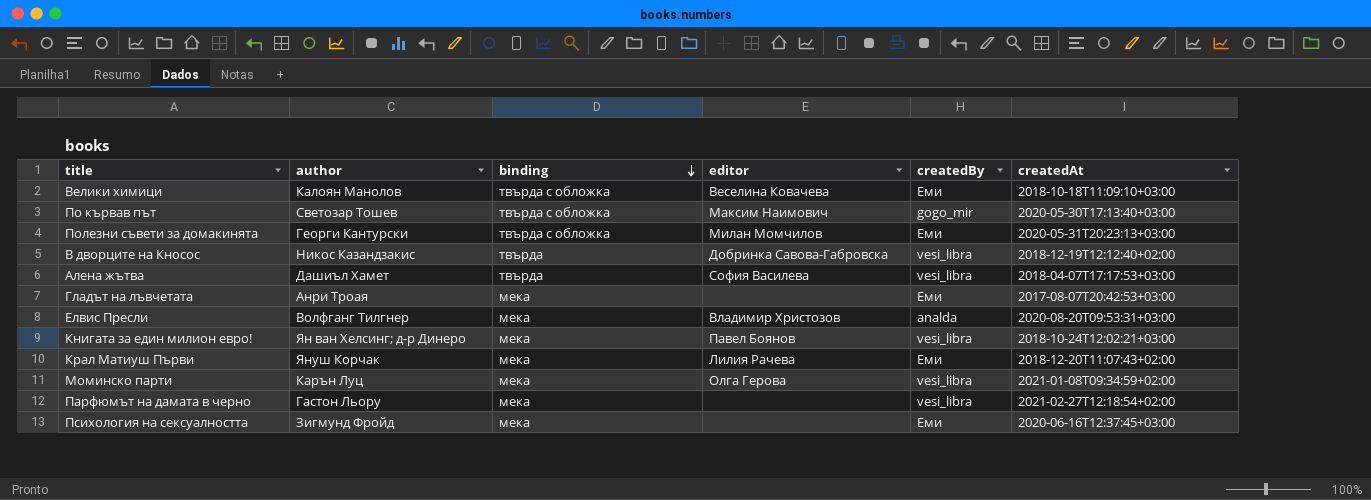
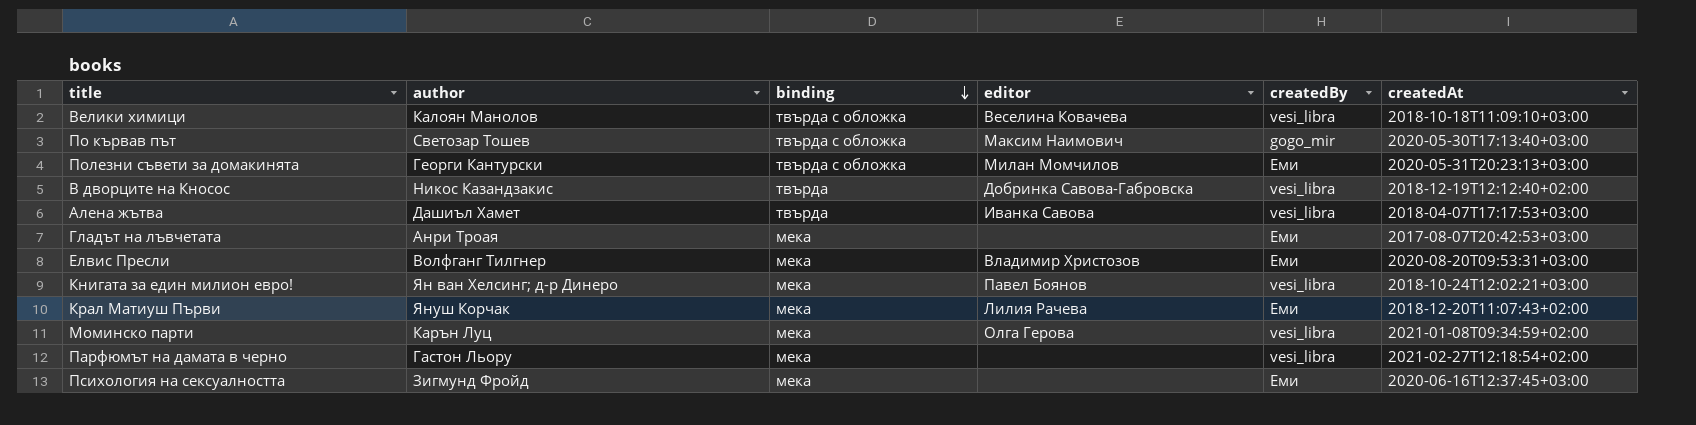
Велики химици | createdBy: Еми -> vesi_libra
Алена жътва | editor: София Василева -> Иванка Савова
Елвис Пресли | createdBy: analda -> Еми

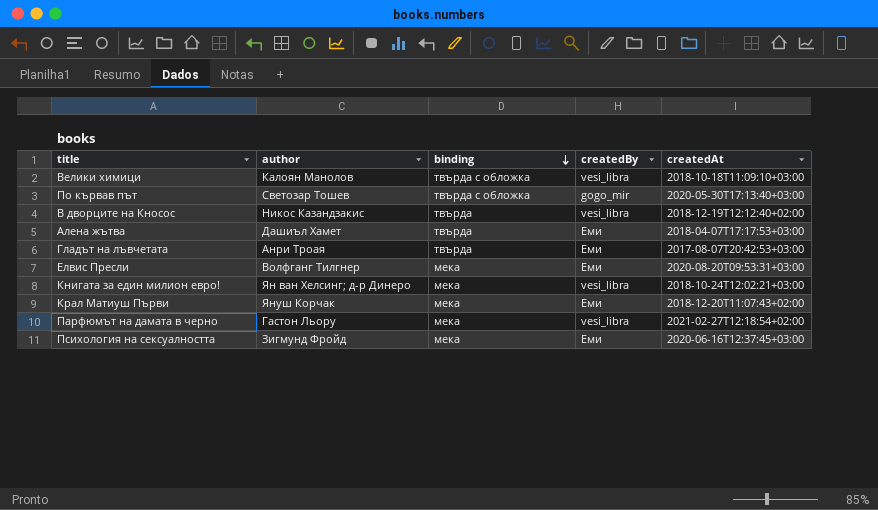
column editor | position: 4 -> none
row Полезни съвети за домакинята: Георги Кантурски | твърда с обложка | Милан Момчилов | Еми | 2020-05-31T20:23:13+03:00 -> none
row Моминско парти: Карън Луц | мека | Олга Герова | vesi_libra | 2021-01-08T09:34:59+02:00 -> none
Алена жътва | createdBy: vesi_libra -> Еми
Гладът на лъвчетата | binding: мека -> твърда

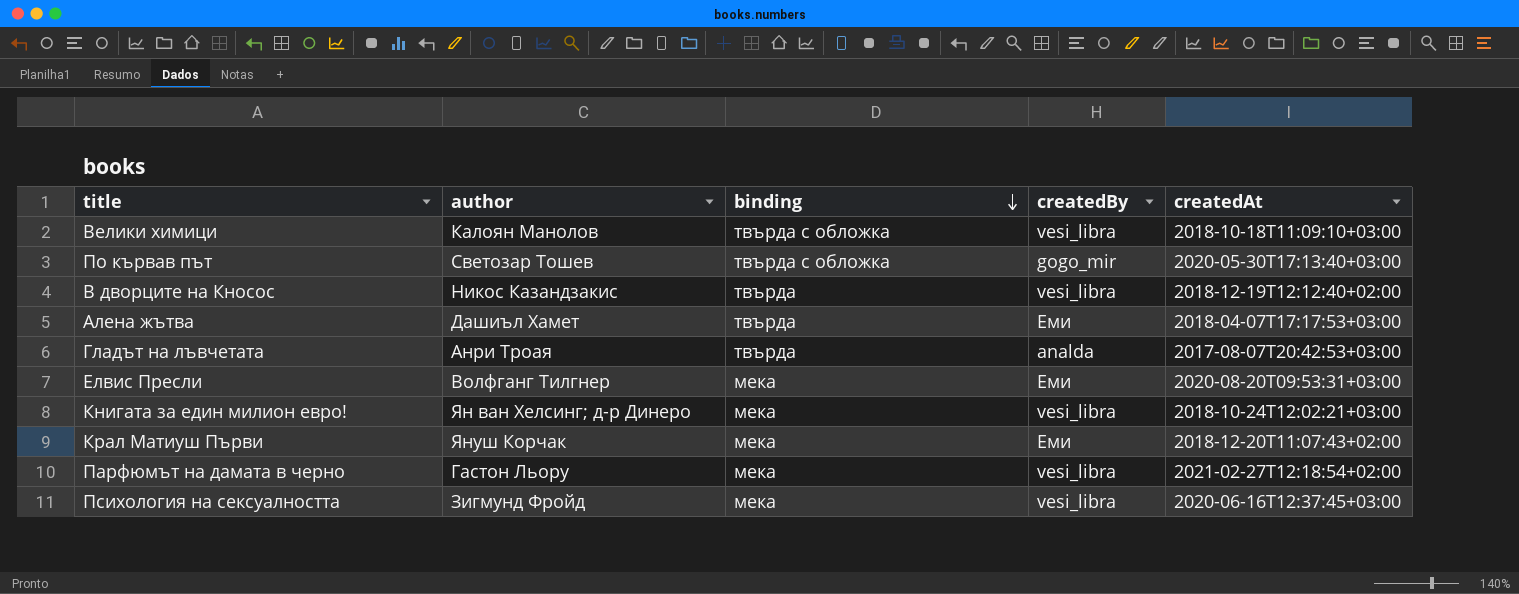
Гладът на лъвчетата | createdBy: Еми -> analda
Психология на сексуалността | createdBy: Еми -> vesi_libra

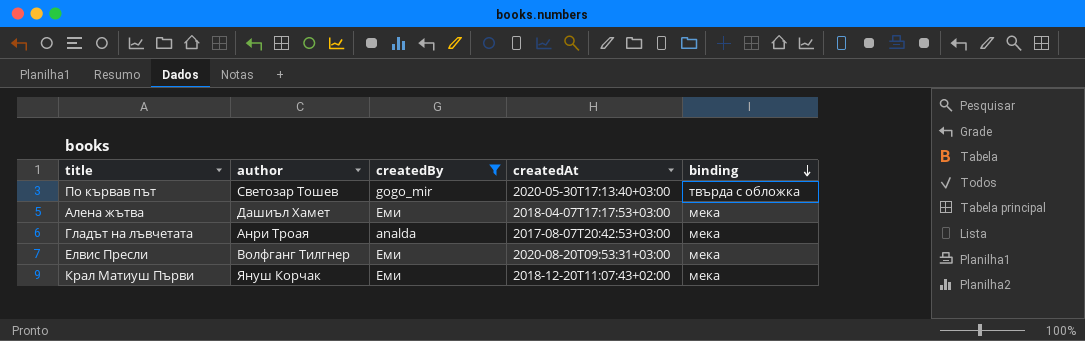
filter: none -> createdBy != vesi_libra
column binding | position: 3 -> 5
Алена жътва | binding: твърда -> мека
Гладът на лъвчетата | binding: твърда -> мека

